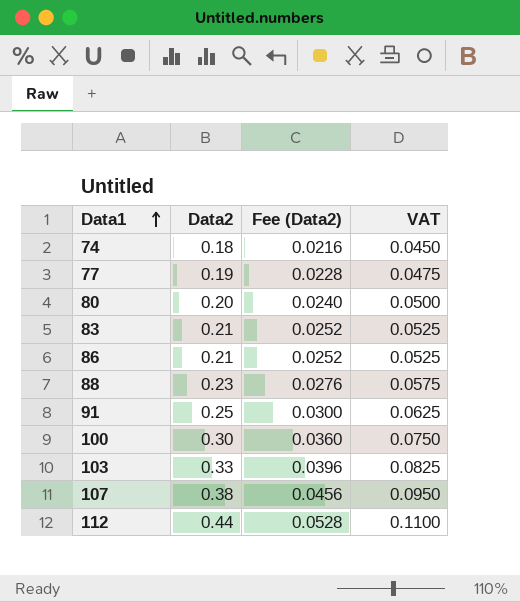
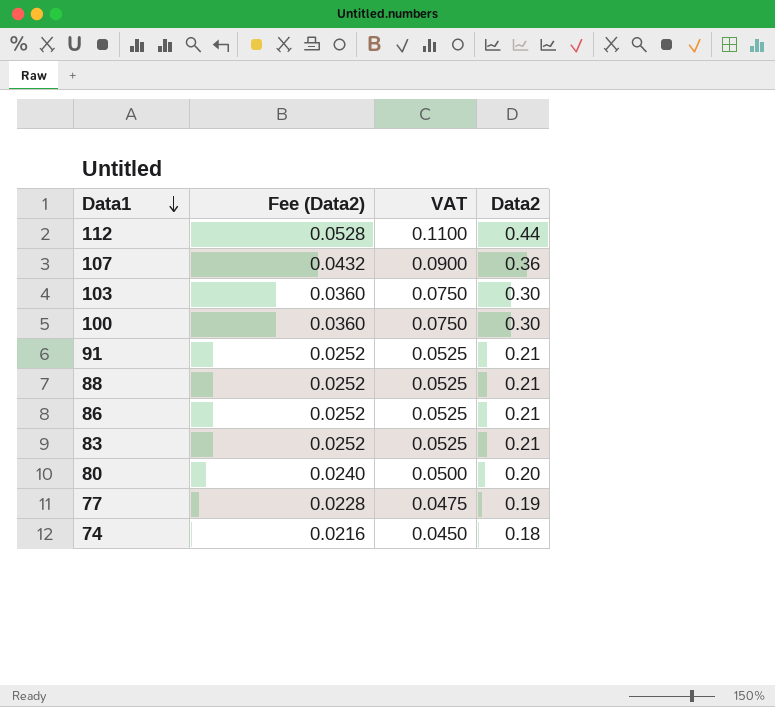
row order: Data1 ascending -> Data1 descending
column Data2 | position: 2 -> 4
107 | Fee (Data2): 0.0456 -> 0.0432
107 | VAT: 0.0950 -> 0.0900
107 | Data2: 0.38 -> 0.36
103 | Fee (Data2): 0.0396 -> 0.0360
103 | VAT: 0.0825 -> 0.0750
103 | Data2: 0.33 -> 0.30
91 | Fee (Data2): 0.0300 -> 0.0252
91 | VAT: 0.0625 -> 0.0525
91 | Data2: 0.25 -> 0.21
88 | Fee (Data2): 0.0276 -> 0.0252
88 | VAT: 0.0575 -> 0.0525
88 | Data2: 0.23 -> 0.21

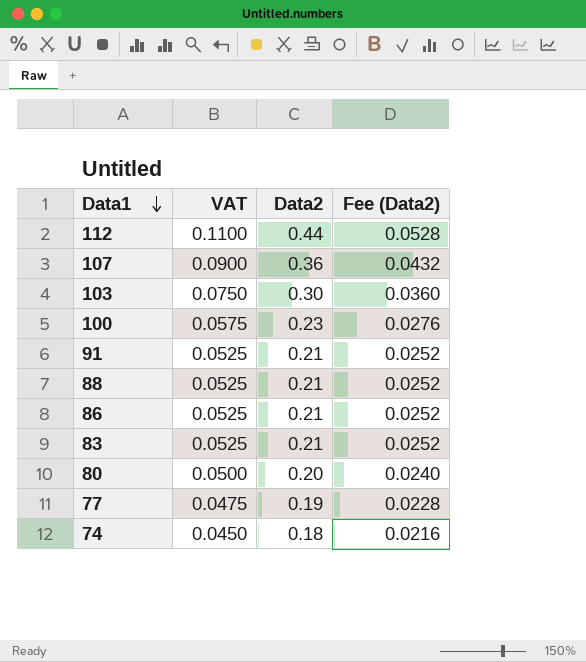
column Fee (Data2) | position: 2 -> 4
100 | VAT: 0.0750 -> 0.0575
100 | Data2: 0.30 -> 0.23
100 | Fee (Data2): 0.0360 -> 0.0276

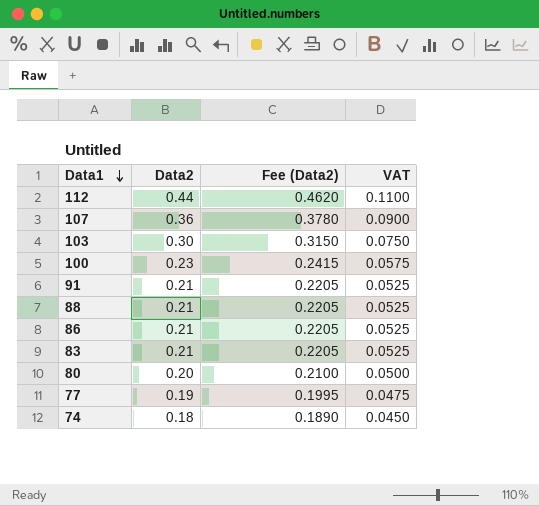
column Fee (Data2) | formula: [Data2] * 0.12 -> [Data2] * 1.05
column VAT | position: 2 -> 4

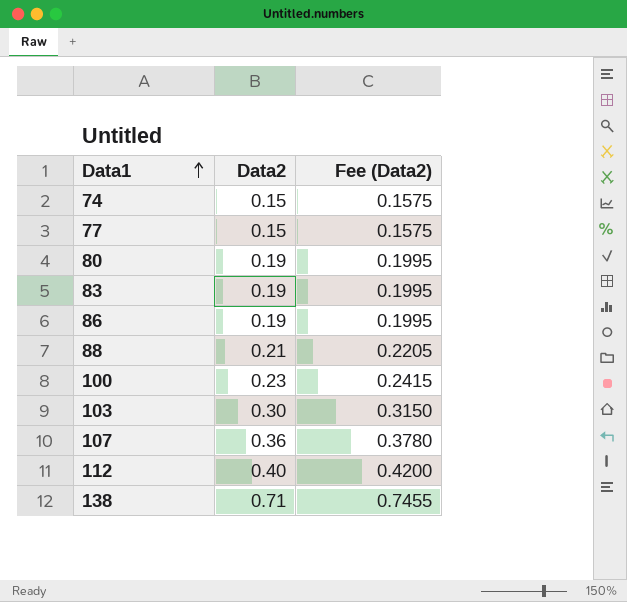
row order: Data1 descending -> Data1 ascending
column VAT | formula: [Data2] * 0.25 -> none
row 91: 0.21 | 0.2205 | 0.0525 -> none
74 | Data2: 0.18 -> 0.15
74 | Fee (Data2): 0.1890 -> 0.1575
77 | Data2: 0.19 -> 0.15
77 | Fee (Data2): 0.1995 -> 0.1575
80 | Data2: 0.20 -> 0.19
80 | Fee (Data2): 0.2100 -> 0.1995
83 | Data2: 0.21 -> 0.19
83 | Fee (Data2): 0.2205 -> 0.1995
86 | Data2: 0.21 -> 0.19
86 | Fee (Data2): 0.2205 -> 0.1995
112 | Data2: 0.44 -> 0.40
112 | Fee (Data2): 0.4620 -> 0.4200
row 138: none -> 0.71 | 0.7455

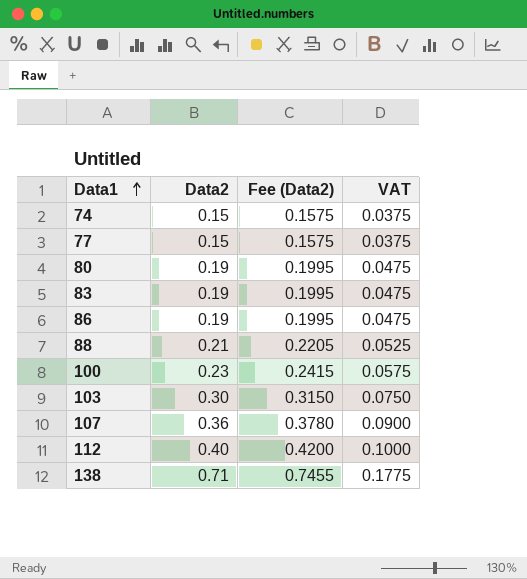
column VAT | formula: none -> [Data2] * 0.25

